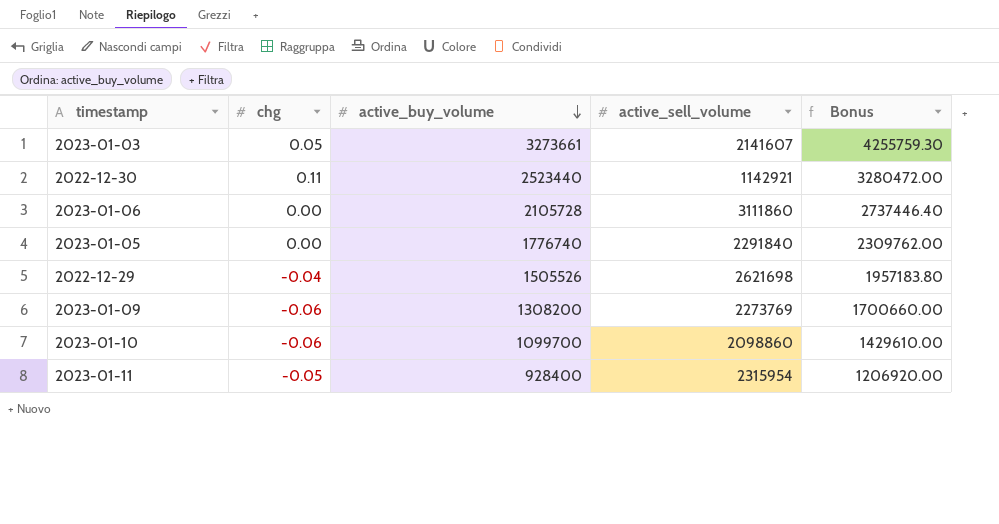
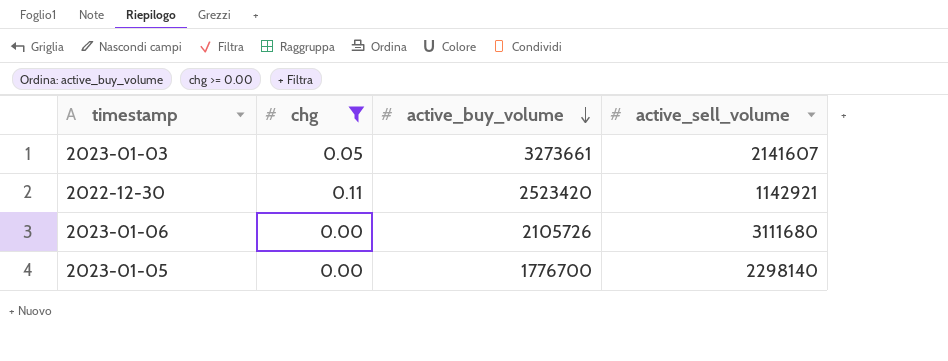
filter: none -> chg >= 0.00
column Bonus | formula: [active_buy_volume] * 1.3 -> none
2022-12-30 | active_buy_volume: 2523440 -> 2523420
2023-01-06 | active_buy_volume: 2105728 -> 2105726
2023-01-06 | active_sell_volume: 3111860 -> 3111680
2023-01-05 | active_buy_volume: 1776740 -> 1776700
2023-01-05 | active_sell_volume: 2291840 -> 2298140

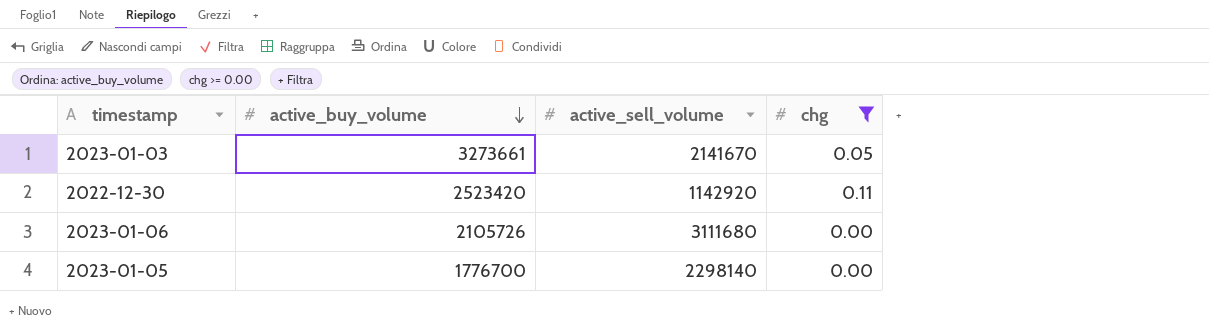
column chg | position: 2 -> 4
2023-01-03 | active_sell_volume: 2141607 -> 2141670
2022-12-30 | active_sell_volume: 1142921 -> 1142920

